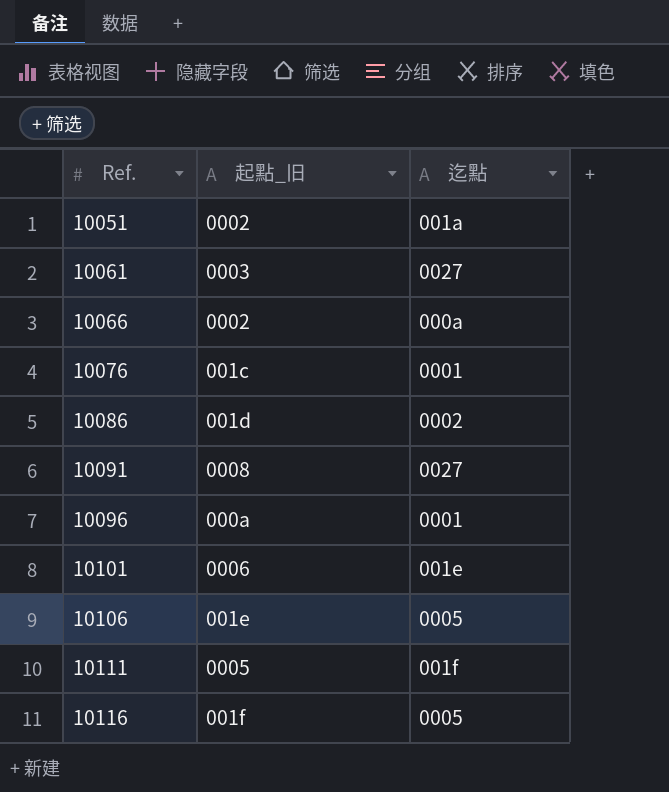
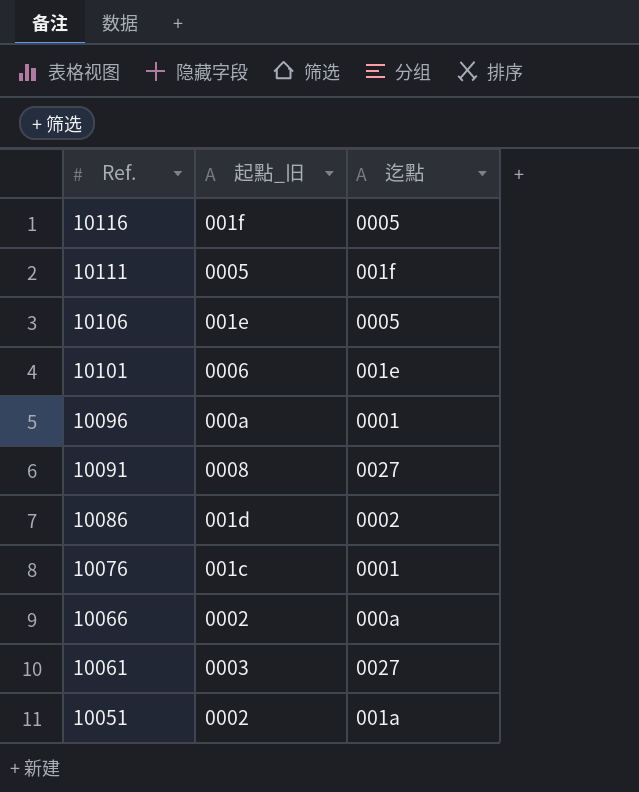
row order: Ref. ascending -> Ref. descending

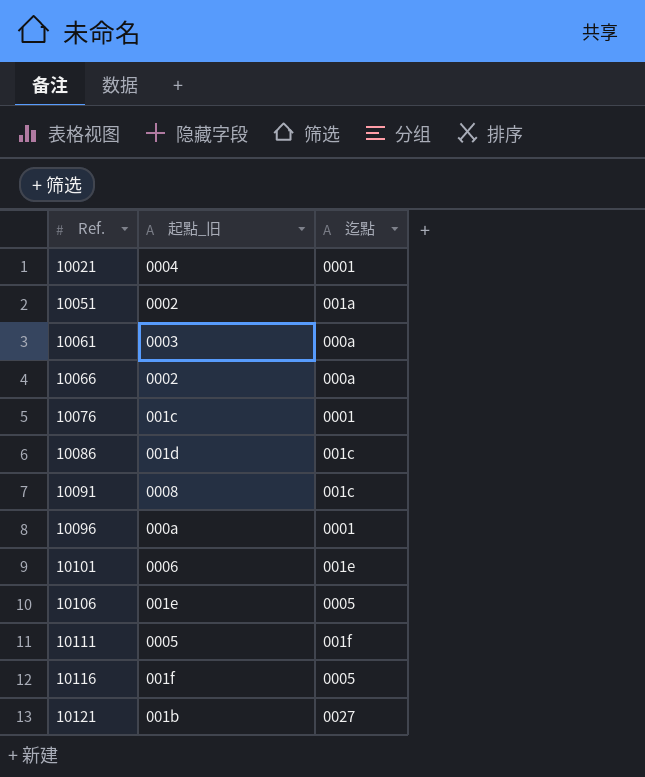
row order: Ref. descending -> Ref. ascending
row 10021: none -> 0004 | 0001
10061 | 迄點: 0027 -> 000a
10086 | 迄點: 0002 -> 001c
10091 | 迄點: 0027 -> 001c
row 10121: none -> 001b | 0027

